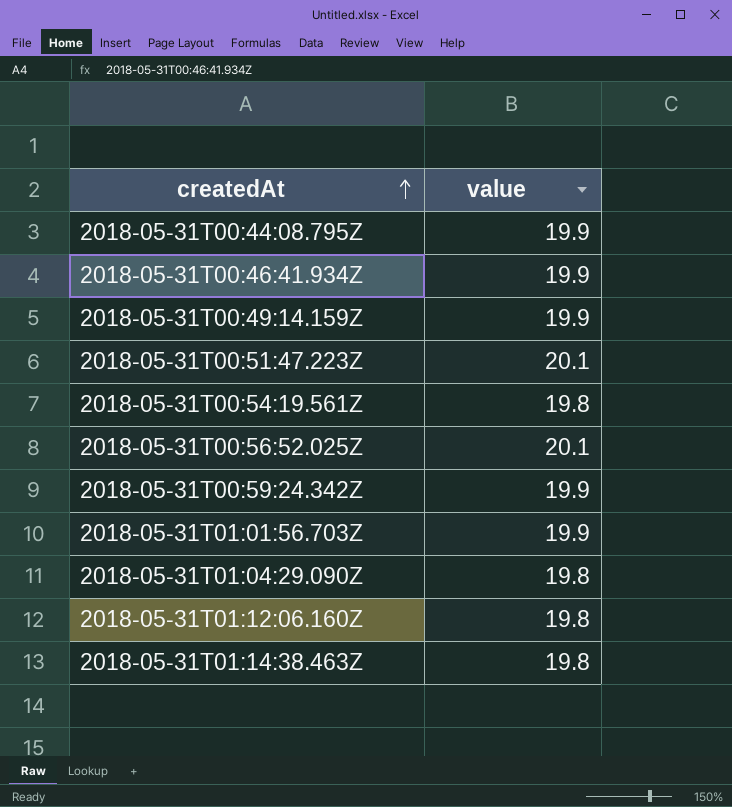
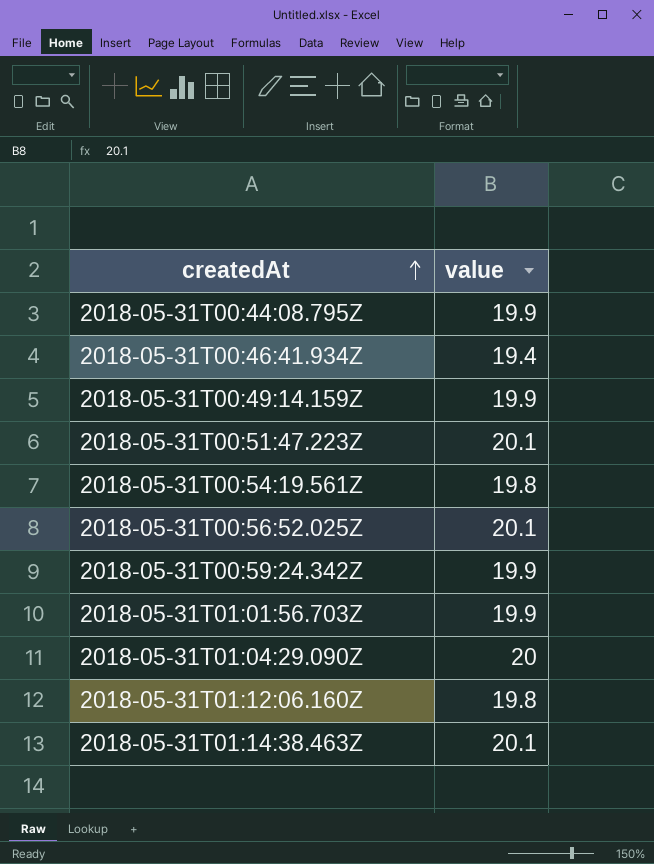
2018-05-31T00:46:41.934Z | value: 19.9 -> 19.4
2018-05-31T01:04:29.090Z | value: 19.8 -> 20
2018-05-31T01:14:38.463Z | value: 19.8 -> 20.1

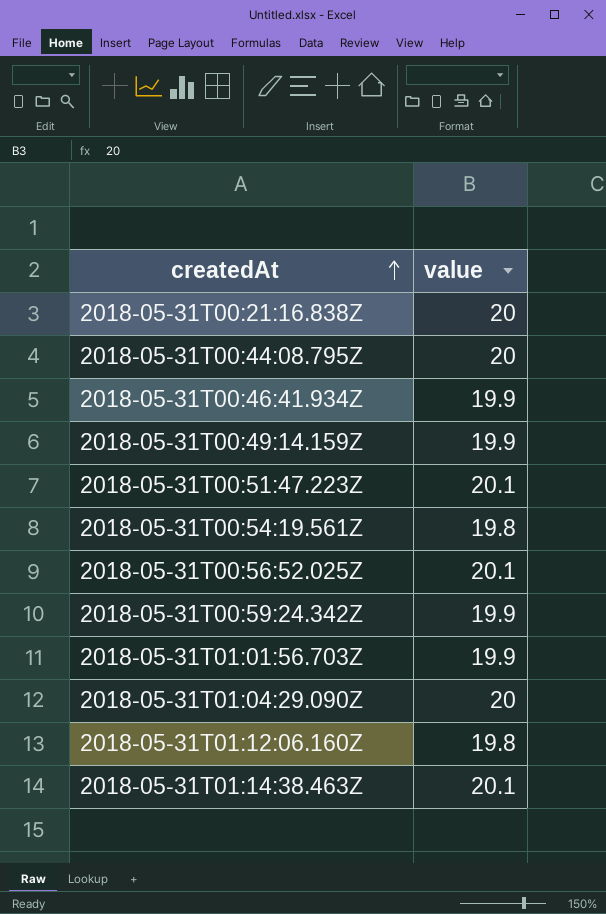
row 2018-05-31T00:21:16.838Z: none -> 20
2018-05-31T00:44:08.795Z | value: 19.9 -> 20
2018-05-31T00:46:41.934Z | value: 19.4 -> 19.9

